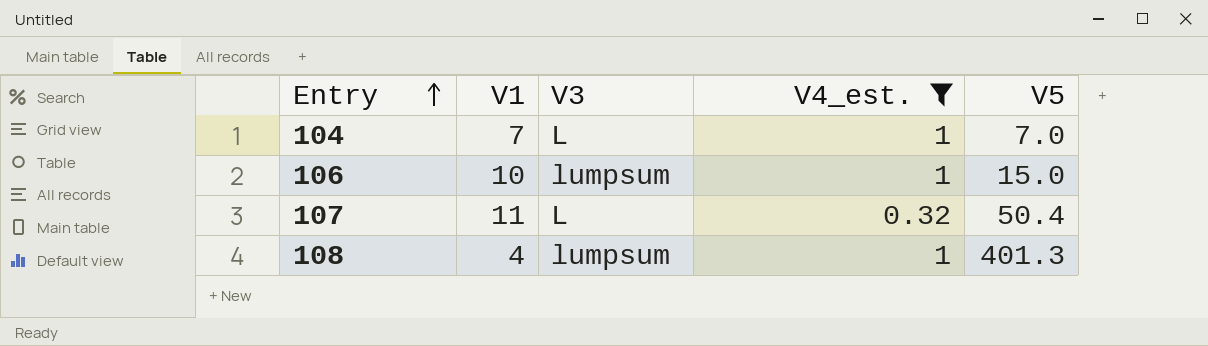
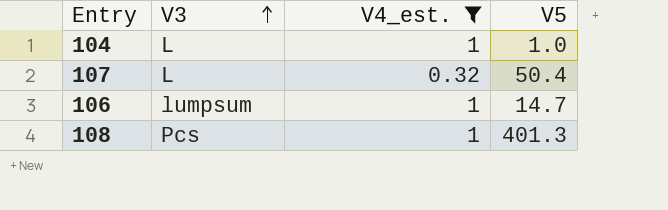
row order: Entry ascending -> V3 ascending
column V1 | position: 2 -> none
104 | V5: 7.0 -> 1.0
106 | V5: 15.0 -> 14.7
108 | V3: lumpsum -> Pcs

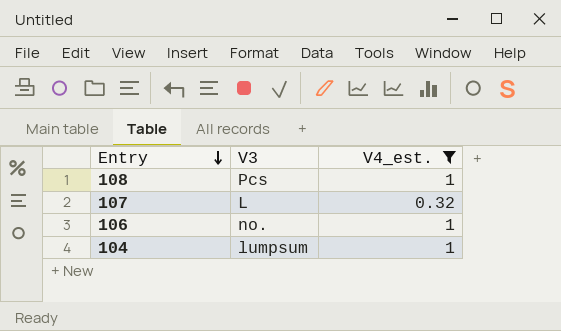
row order: V3 ascending -> Entry descending
column V5 | position: 4 -> none
106 | V3: lumpsum -> no.
104 | V3: L -> lumpsum

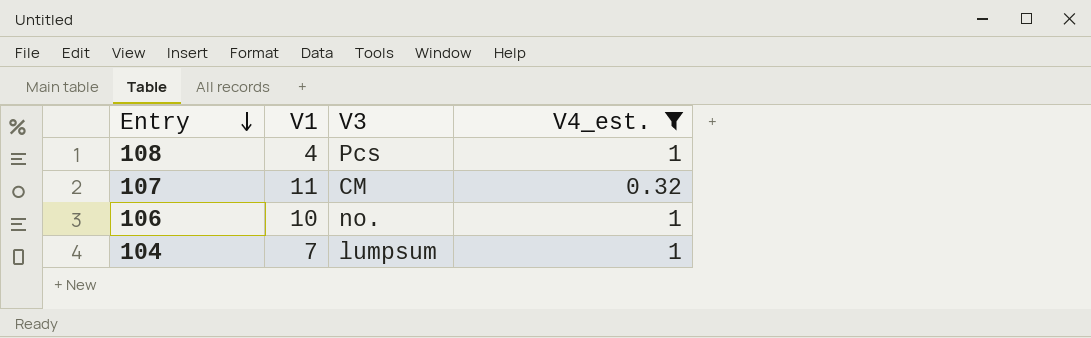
column V1 | position: none -> 2
107 | V3: L -> CM

